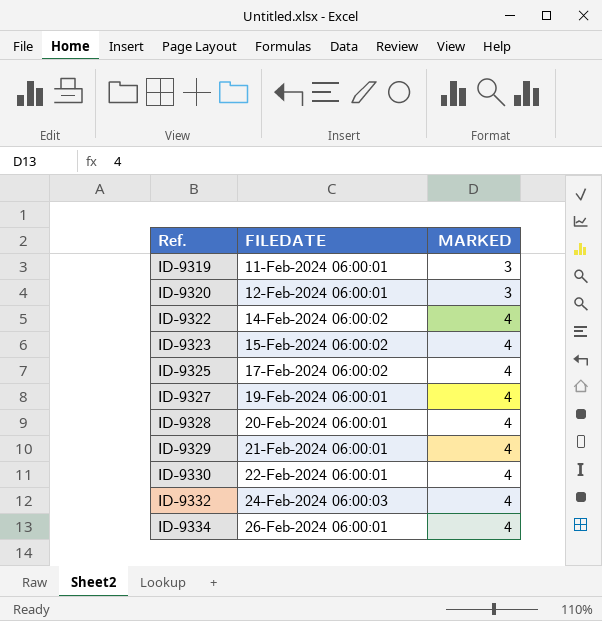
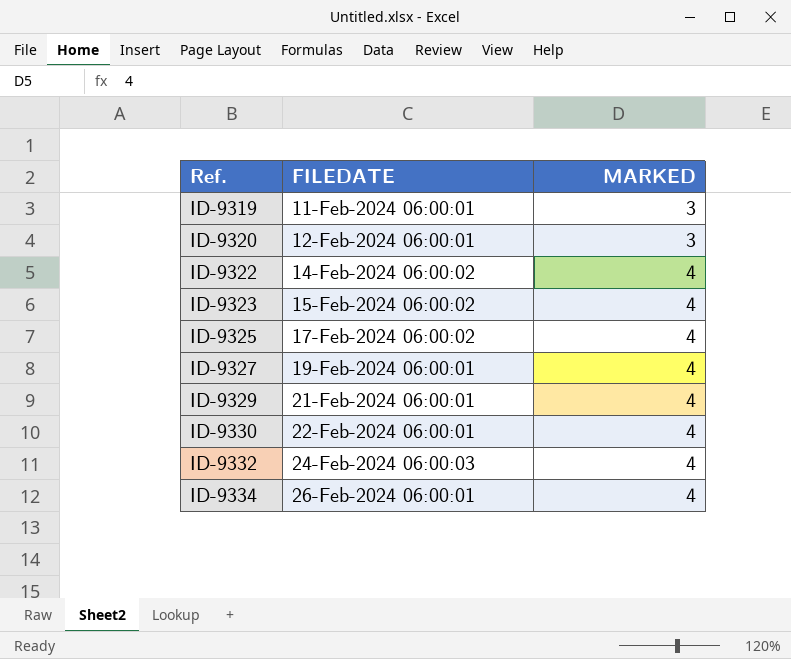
row ID-9328: 20-Feb-2024 06:00:01 | 4 -> none

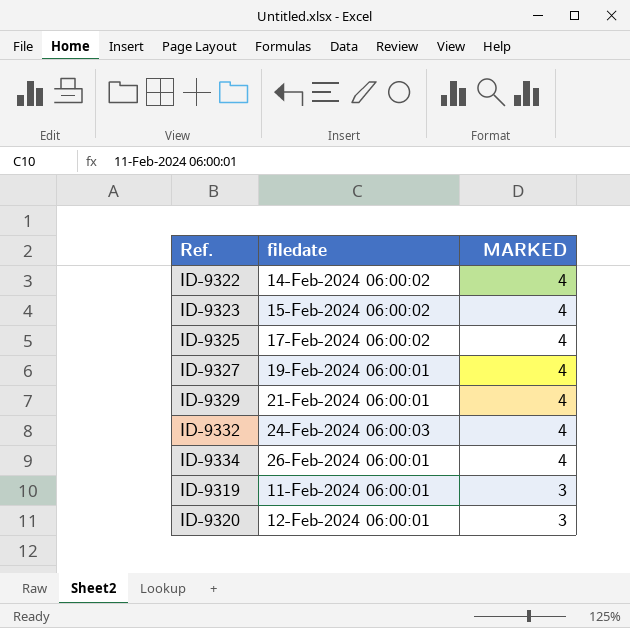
row order: Ref. ascending -> MARKED descending
column name: FILEDATE -> filedate
row ID-9330: 22-Feb-2024 06:00:01 | 4 -> none

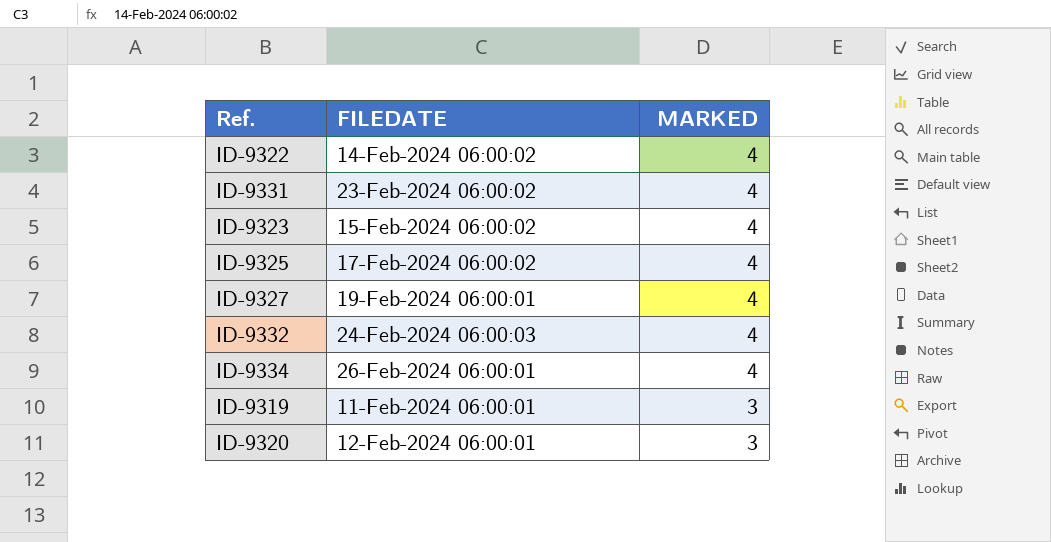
column name: filedate -> FILEDATE
row ID-9329: 21-Feb-2024 06:00:01 | 4 -> none
row ID-9331: none -> 23-Feb-2024 06:00:02 | 4

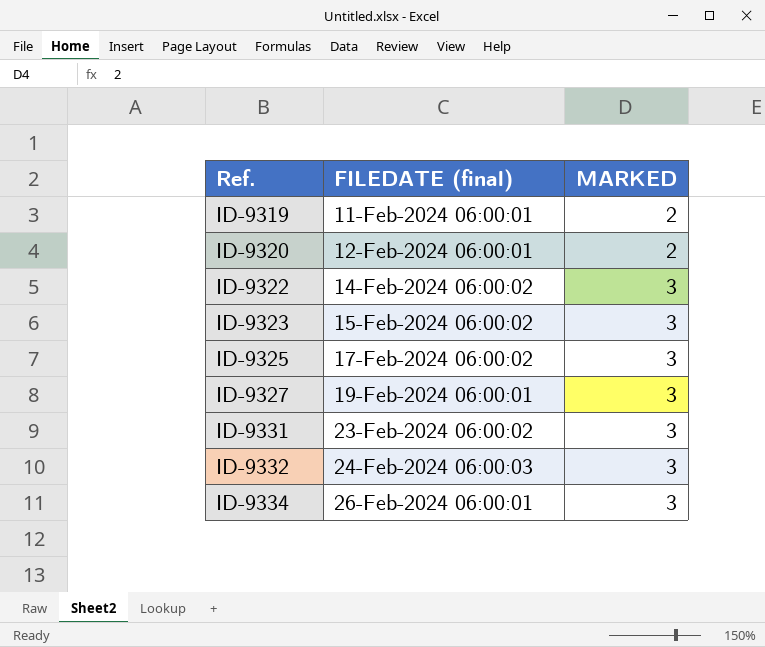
row order: MARKED descending -> Ref. ascending
column name: FILEDATE -> FILEDATE (final)
ID-9319 | MARKED: 3 -> 2
ID-9320 | MARKED: 3 -> 2
ID-9322 | MARKED: 4 -> 3
ID-9323 | MARKED: 4 -> 3
ID-9325 | MARKED: 4 -> 3
ID-9327 | MARKED: 4 -> 3
ID-9331 | MARKED: 4 -> 3
ID-9332 | MARKED: 4 -> 3
ID-9334 | MARKED: 4 -> 3

